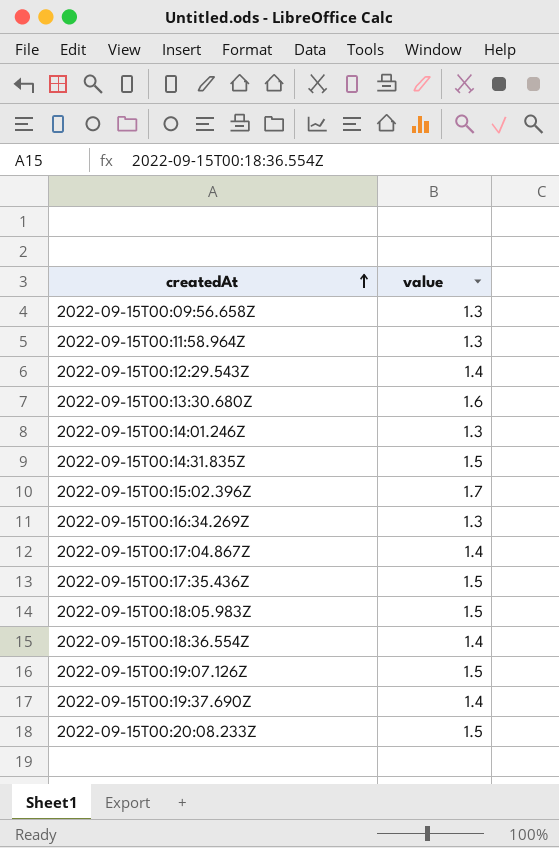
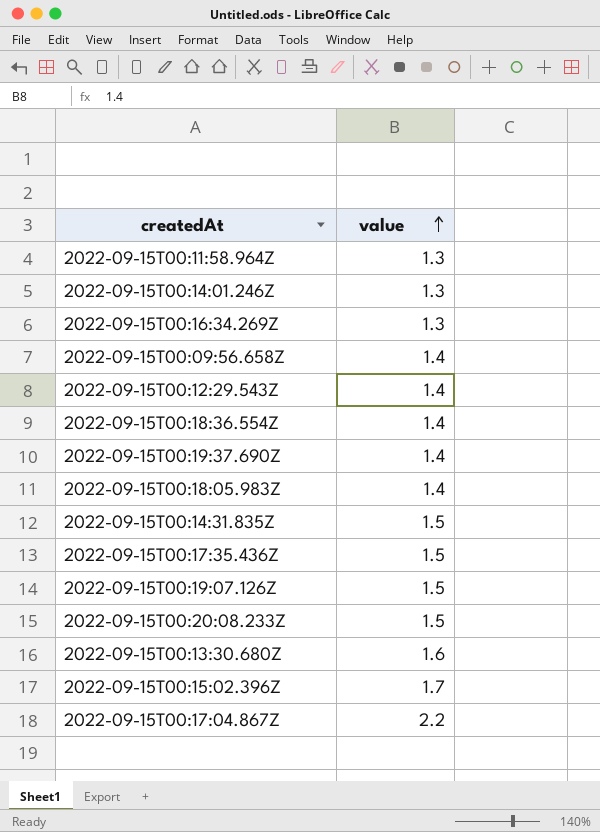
row order: createdAt ascending -> value ascending
2022-09-15T00:09:56.658Z | value: 1.3 -> 1.4
2022-09-15T00:18:05.983Z | value: 1.5 -> 1.4
2022-09-15T00:17:04.867Z | value: 1.4 -> 2.2

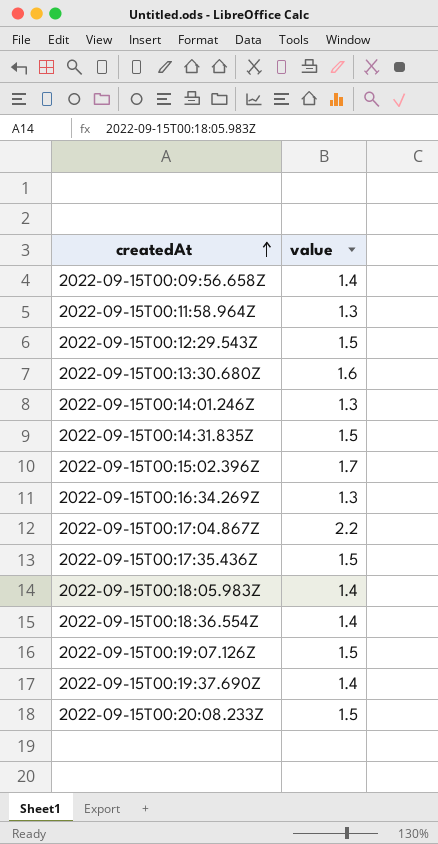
row order: value ascending -> createdAt ascending
2022-09-15T00:12:29.543Z | value: 1.4 -> 1.5

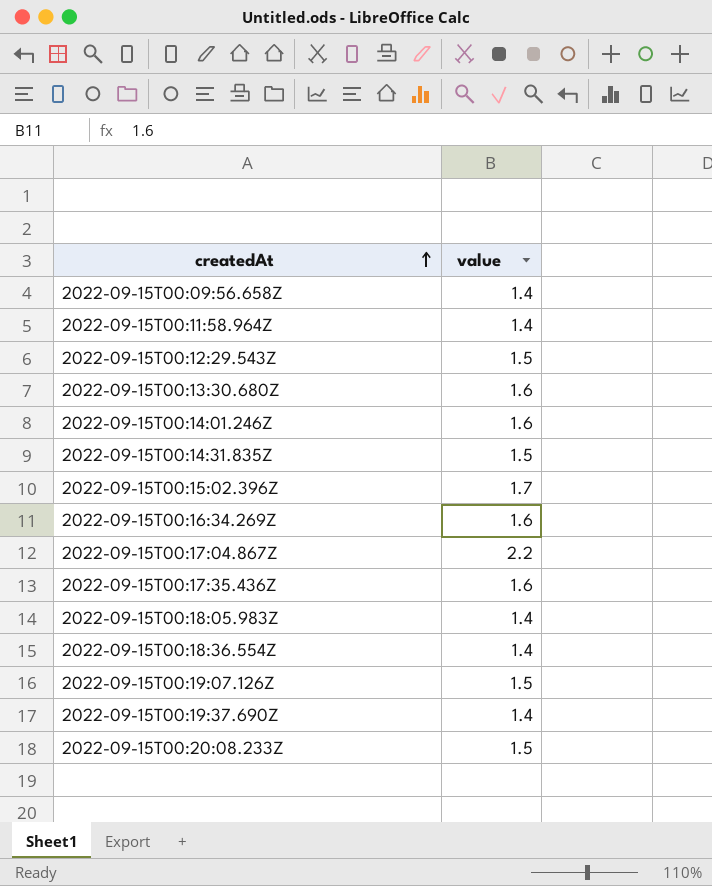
2022-09-15T00:11:58.964Z | value: 1.3 -> 1.4
2022-09-15T00:14:01.246Z | value: 1.3 -> 1.6
2022-09-15T00:16:34.269Z | value: 1.3 -> 1.6
2022-09-15T00:17:35.436Z | value: 1.5 -> 1.6

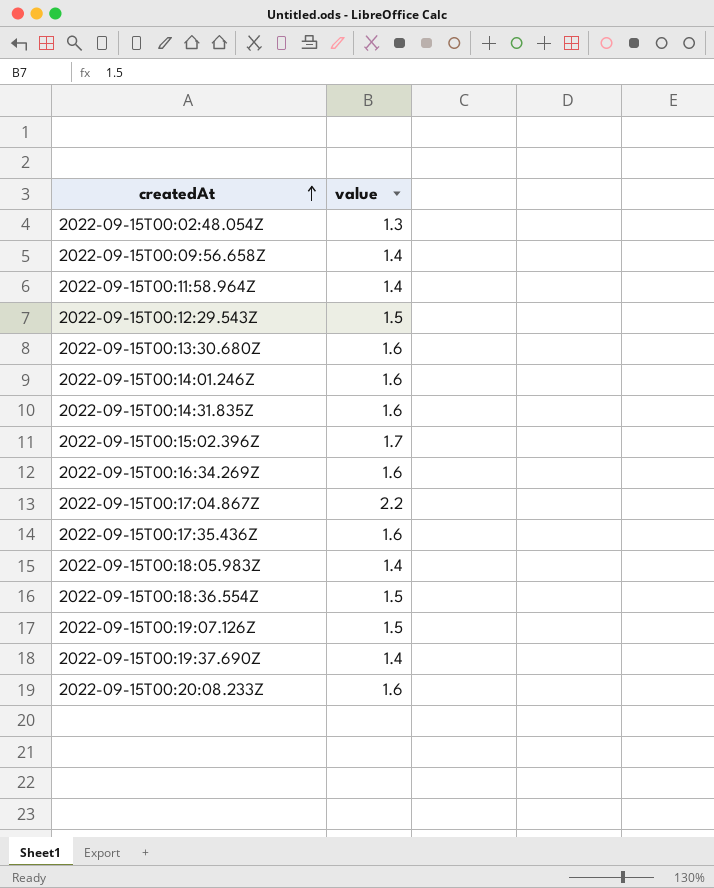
row 2022-09-15T00:02:48.054Z: none -> 1.3
2022-09-15T00:14:31.835Z | value: 1.5 -> 1.6
2022-09-15T00:18:36.554Z | value: 1.4 -> 1.5
2022-09-15T00:20:08.233Z | value: 1.5 -> 1.6

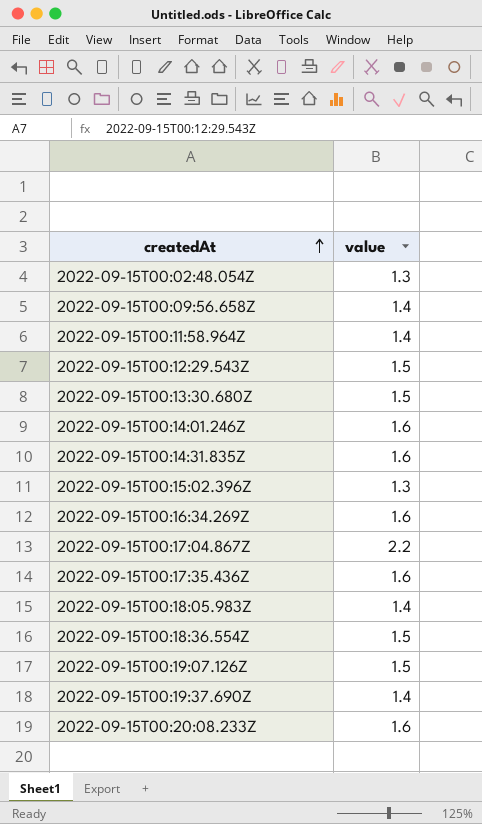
2022-09-15T00:13:30.680Z | value: 1.6 -> 1.5
2022-09-15T00:15:02.396Z | value: 1.7 -> 1.3

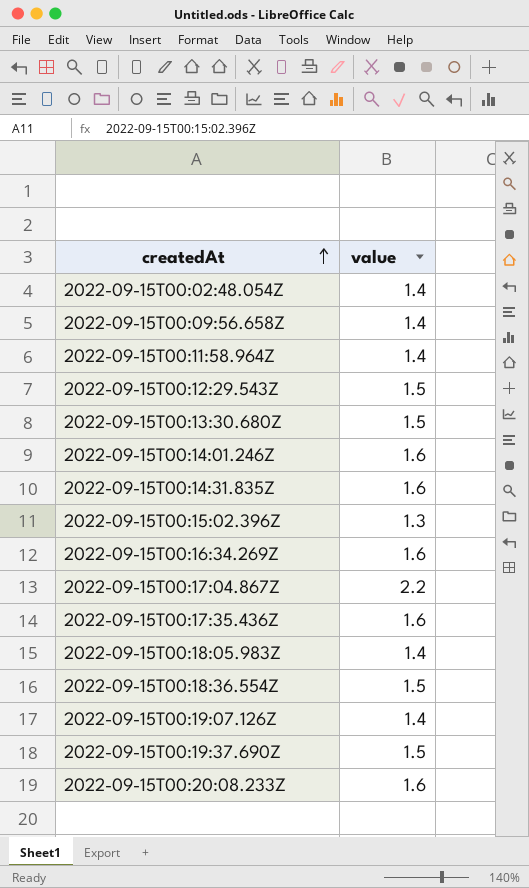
2022-09-15T00:02:48.054Z | value: 1.3 -> 1.4
2022-09-15T00:19:07.126Z | value: 1.5 -> 1.4
2022-09-15T00:19:37.690Z | value: 1.4 -> 1.5

